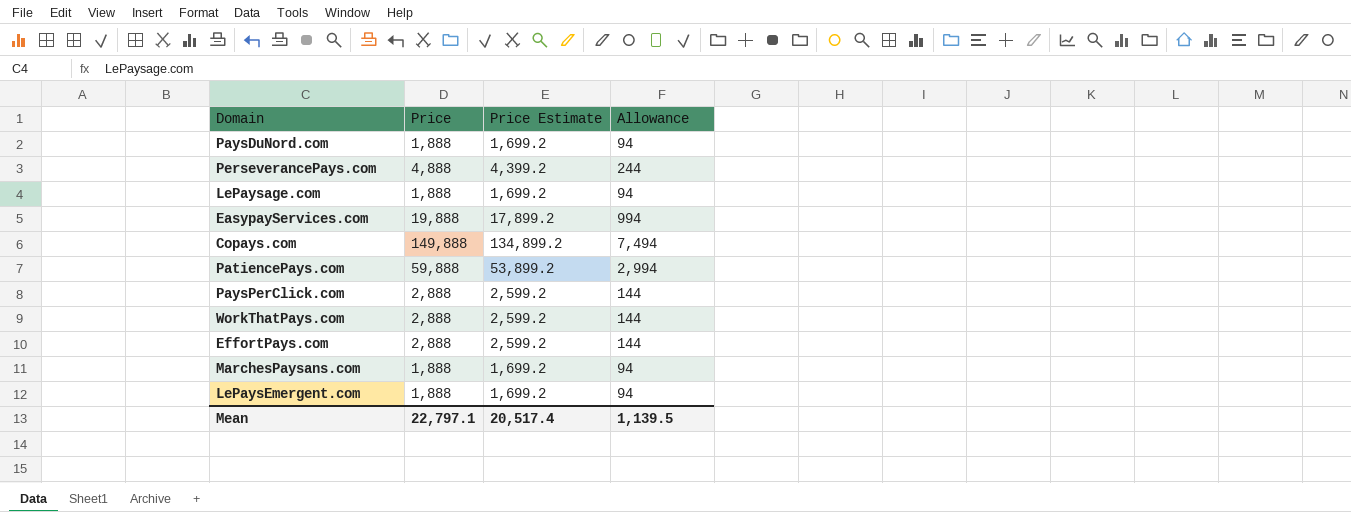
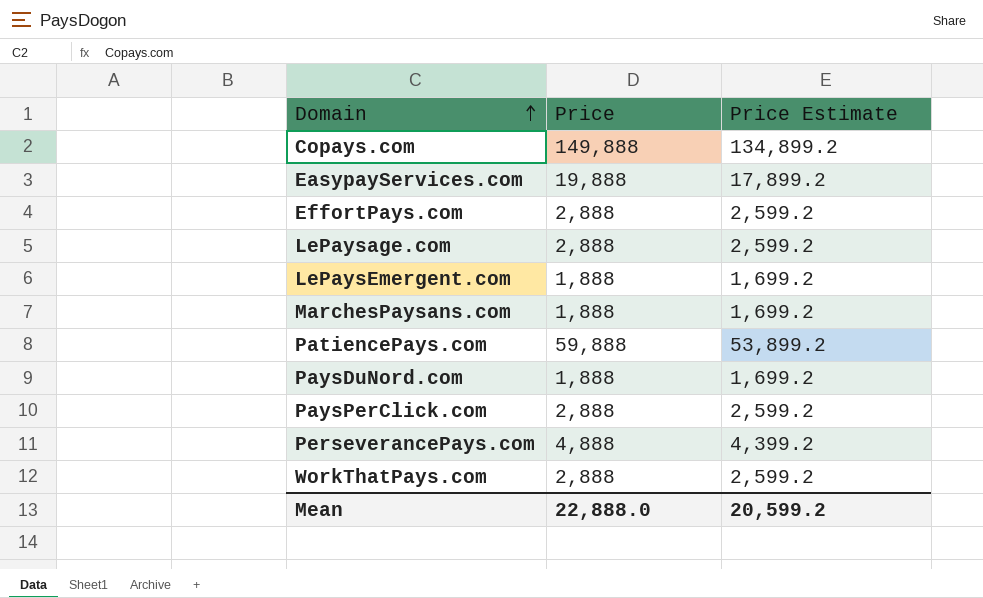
row order: none -> Domain ascending
column Allowance | formula: [Price] * 0.05 -> none
LePaysage.com | Price: 1,888 -> 2,888
LePaysage.com | Price Estimate: 1,699.2 -> 2,599.2
Mean | Price: 22,797.1 -> 22,888.0
Mean | Price Estimate: 20,517.4 -> 20,599.2

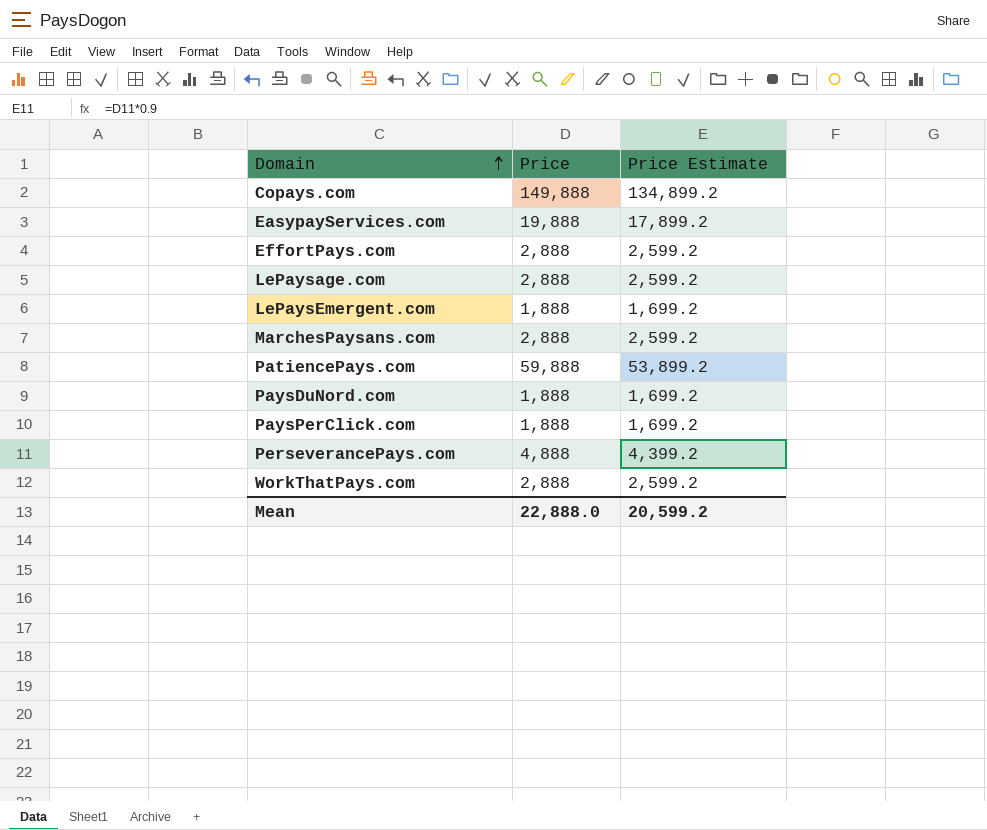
MarchesPaysans.com | Price: 1,888 -> 2,888
MarchesPaysans.com | Price Estimate: 1,699.2 -> 2,599.2
PaysPerClick.com | Price: 2,888 -> 1,888
PaysPerClick.com | Price Estimate: 2,599.2 -> 1,699.2

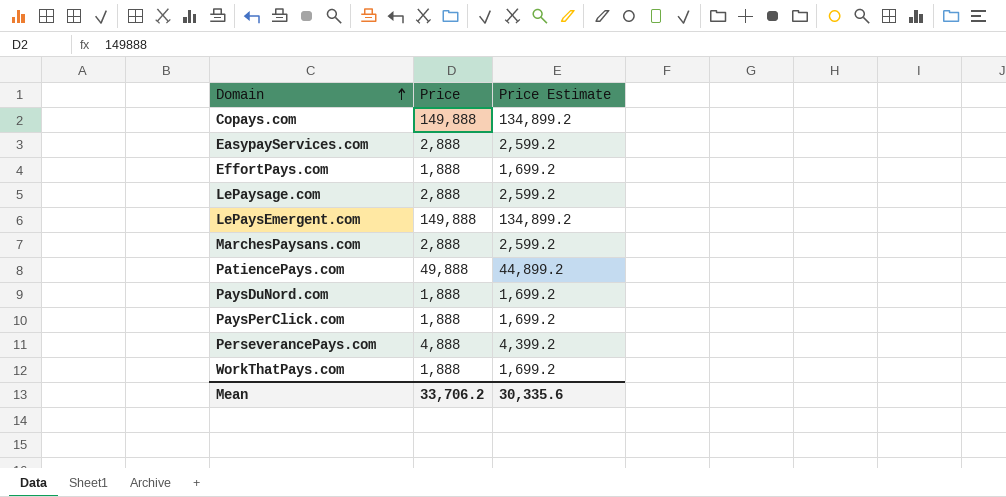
EasypayServices.com | Price: 19,888 -> 2,888
EasypayServices.com | Price Estimate: 17,899.2 -> 2,599.2
EffortPays.com | Price: 2,888 -> 1,888
EffortPays.com | Price Estimate: 2,599.2 -> 1,699.2
LePaysEmergent.com | Price: 1,888 -> 149,888
LePaysEmergent.com | Price Estimate: 1,699.2 -> 134,899.2
PatiencePays.com | Price: 59,888 -> 49,888
PatiencePays.com | Price Estimate: 53,899.2 -> 44,899.2
WorkThatPays.com | Price: 2,888 -> 1,888
WorkThatPays.com | Price Estimate: 2,599.2 -> 1,699.2
Mean | Price: 22,888.0 -> 33,706.2
Mean | Price Estimate: 20,599.2 -> 30,335.6

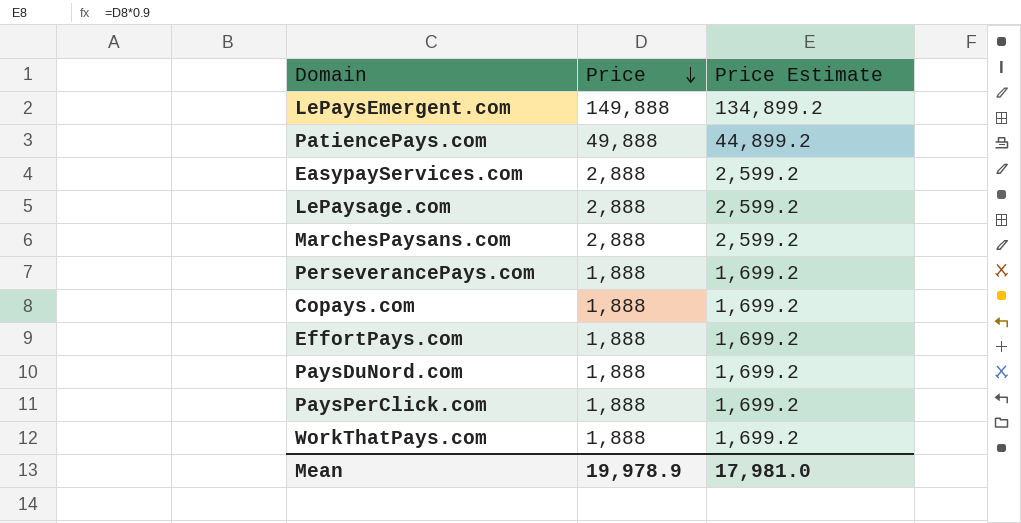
row order: Domain ascending -> Price descending
PerseverancePays.com | Price: 4,888 -> 1,888
PerseverancePays.com | Price Estimate: 4,399.2 -> 1,699.2
Copays.com | Price: 149,888 -> 1,888
Copays.com | Price Estimate: 134,899.2 -> 1,699.2
Mean | Price: 33,706.2 -> 19,978.9
Mean | Price Estimate: 30,335.6 -> 17,981.0

